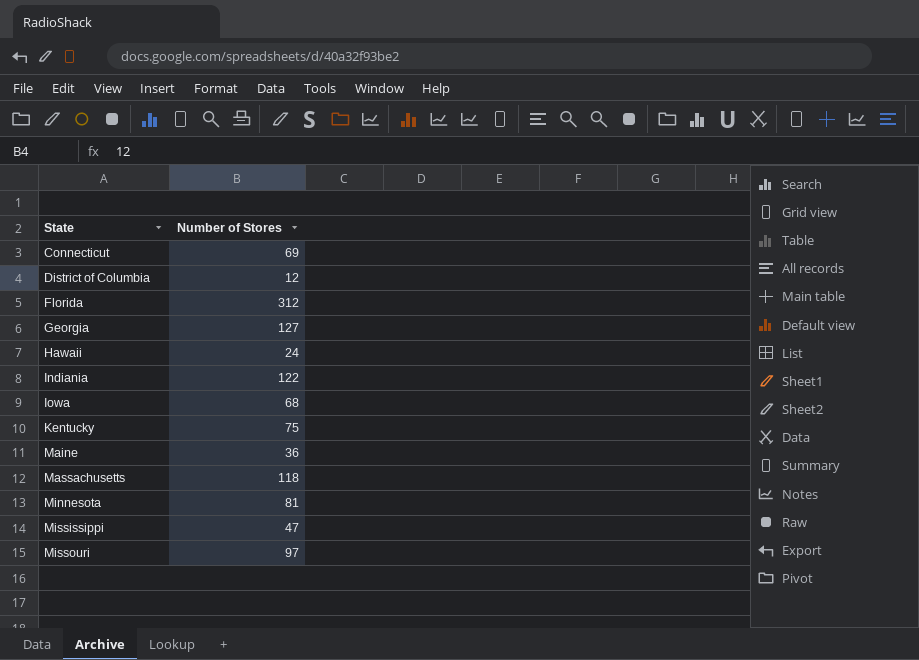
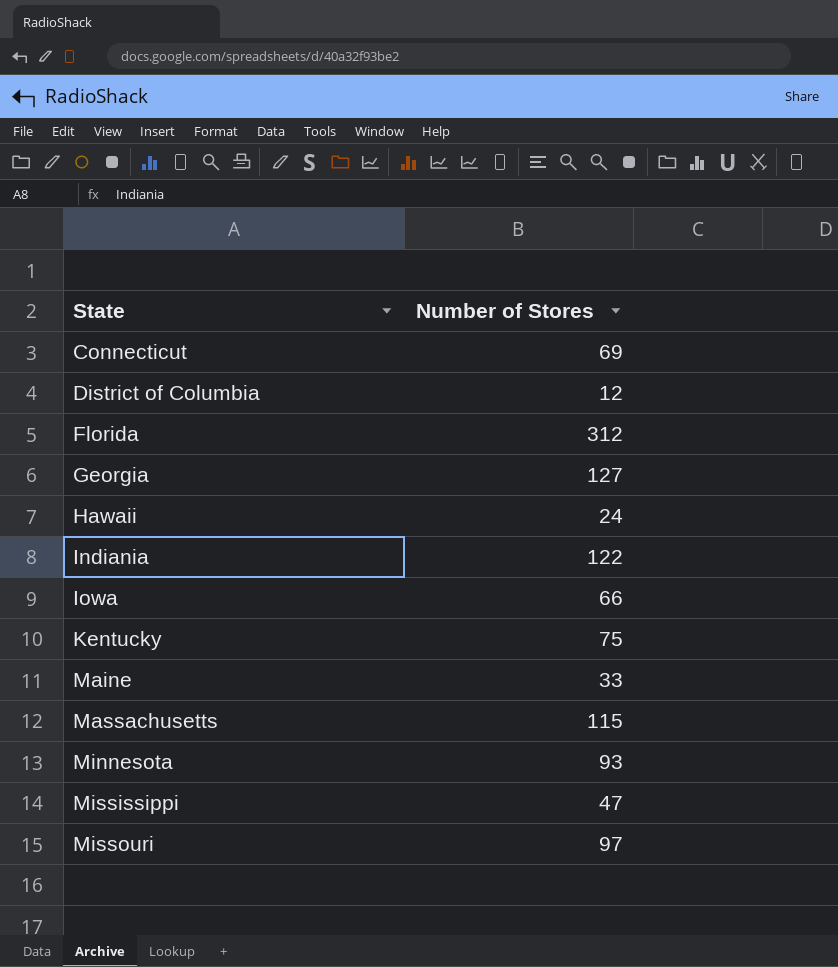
Iowa | Number of Stores: 68 -> 66
Maine | Number of Stores: 36 -> 33
Massachusetts | Number of Stores: 118 -> 115
Minnesota | Number of Stores: 81 -> 93

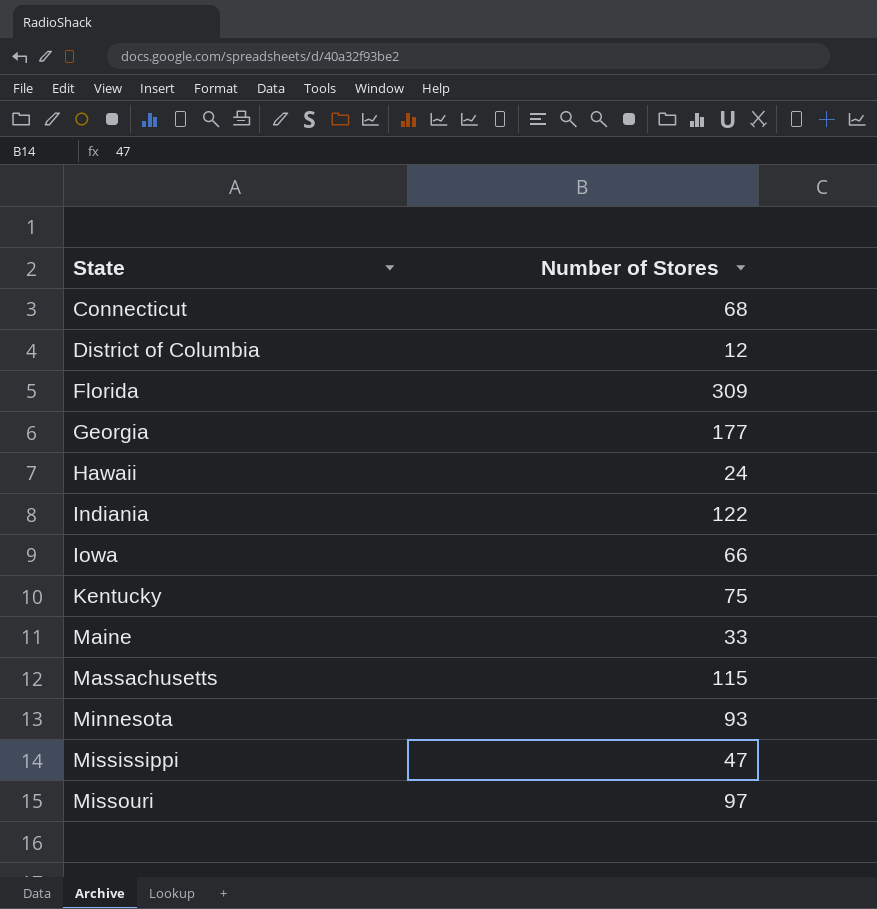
Connecticut | Number of Stores: 69 -> 68
Florida | Number of Stores: 312 -> 309
Georgia | Number of Stores: 127 -> 177

